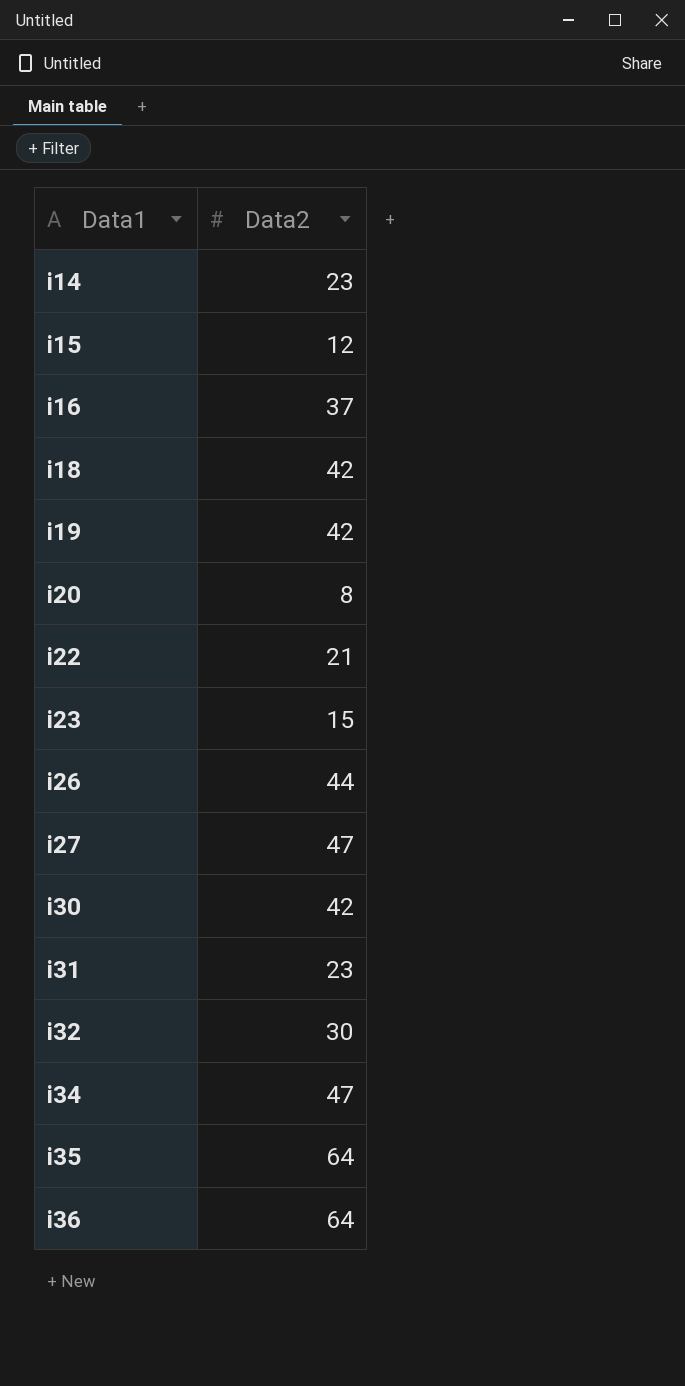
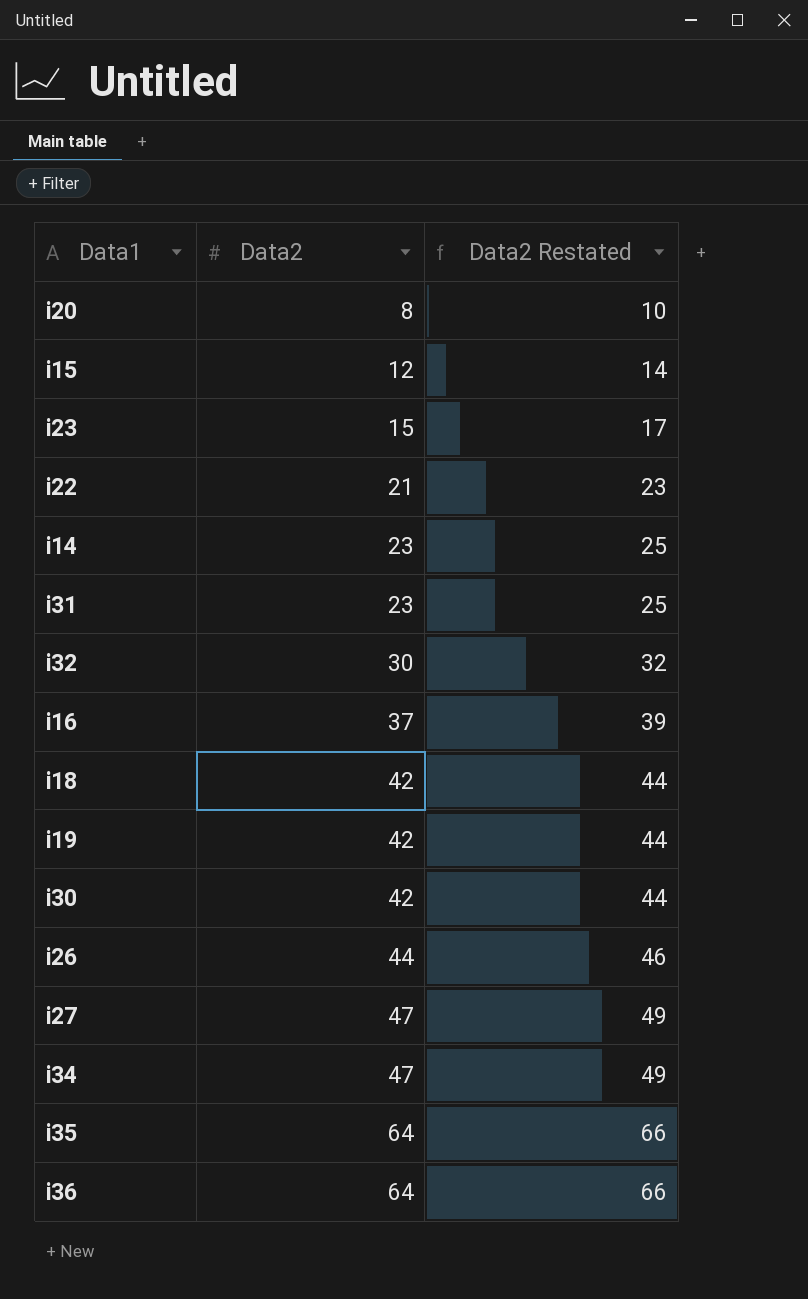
row order: Data1 ascending -> Data2 ascending
column Data2 Restated | formula: none -> [Data2] + 2

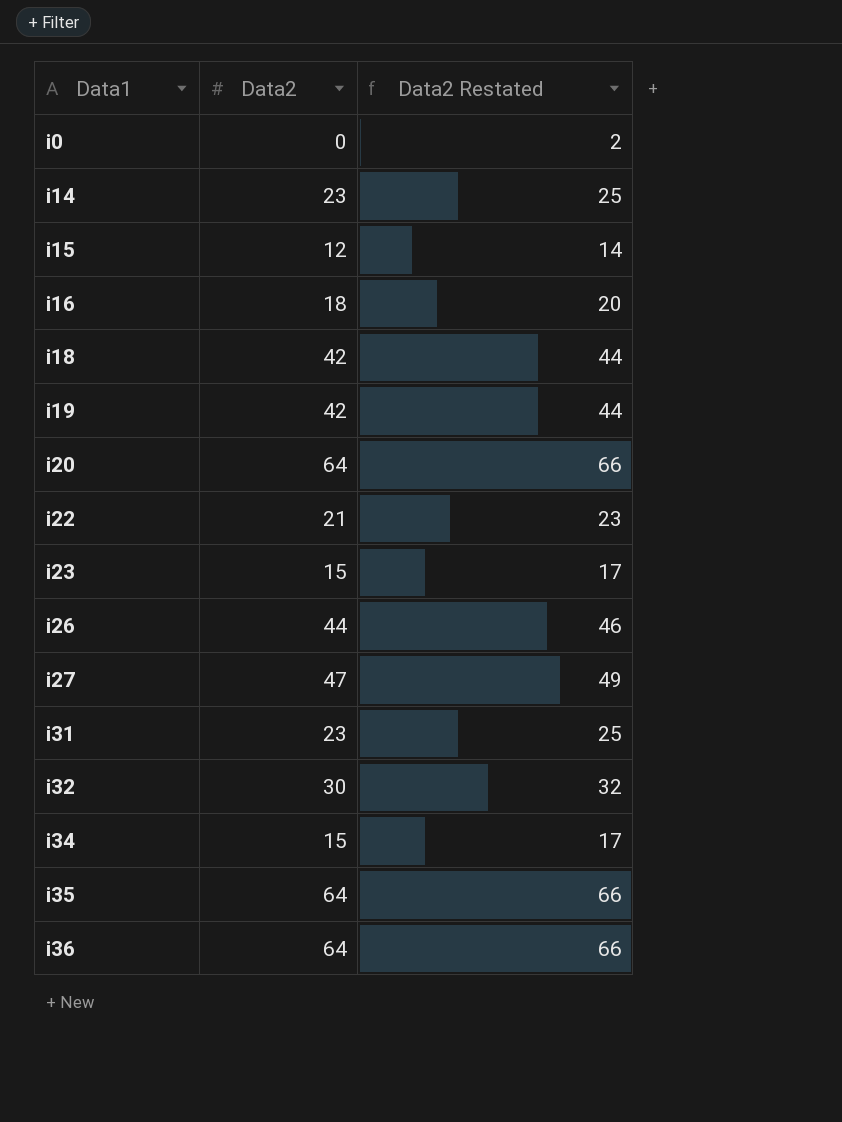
row order: Data2 ascending -> Data1 ascending
row i30: 42 | 44 -> none
row i0: none -> 0 | 2
i16 | Data2: 37 -> 18
i16 | Data2 Restated: 39 -> 20
i20 | Data2: 8 -> 64
i20 | Data2 Restated: 10 -> 66
i34 | Data2: 47 -> 15
i34 | Data2 Restated: 49 -> 17

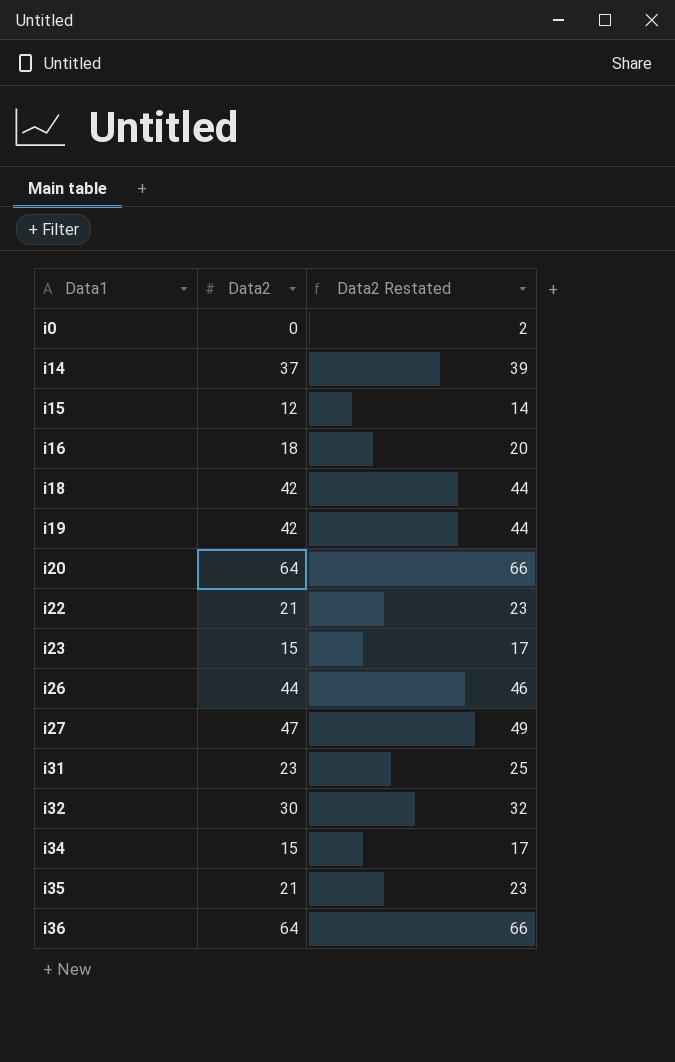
i14 | Data2: 23 -> 37
i14 | Data2 Restated: 25 -> 39
i35 | Data2: 64 -> 21
i35 | Data2 Restated: 66 -> 23

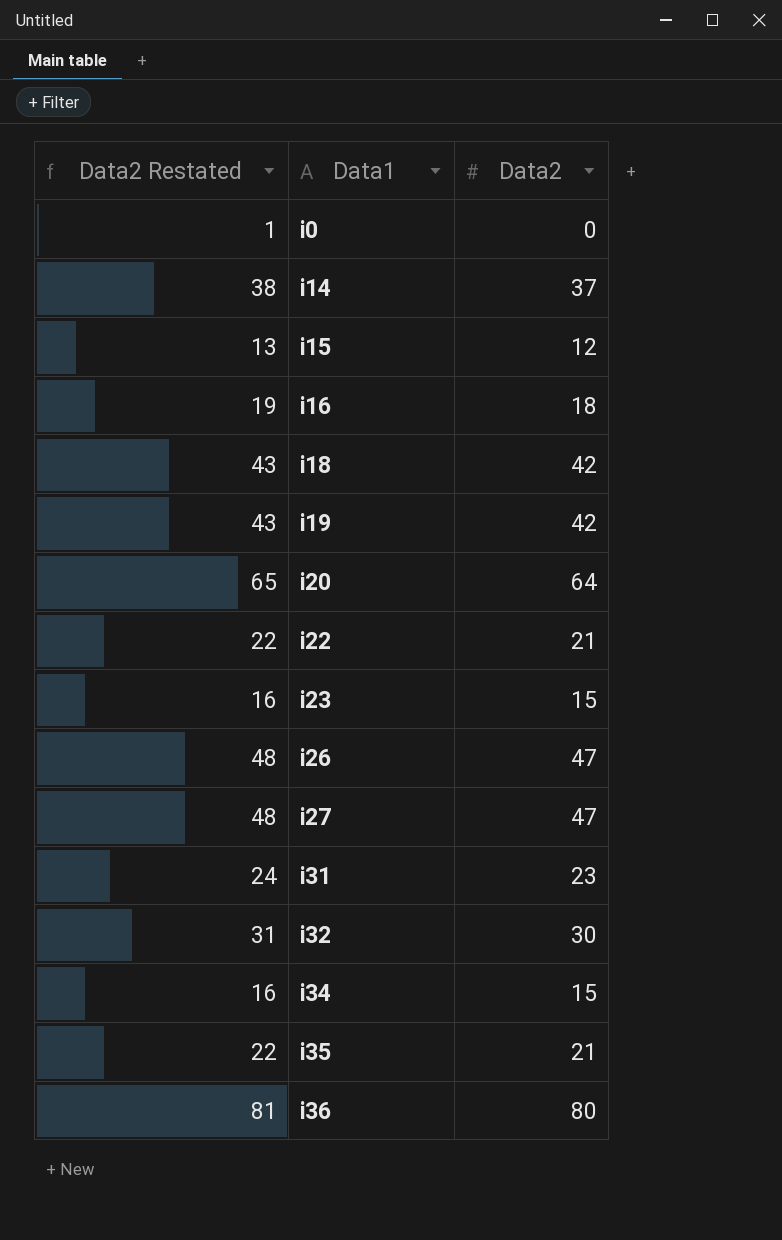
column Data2 Restated | formula: [Data2] + 2 -> [Data2] + 1
column Data2 Restated | position: 3 -> 1
i26 | Data2: 44 -> 47
i36 | Data2: 64 -> 80

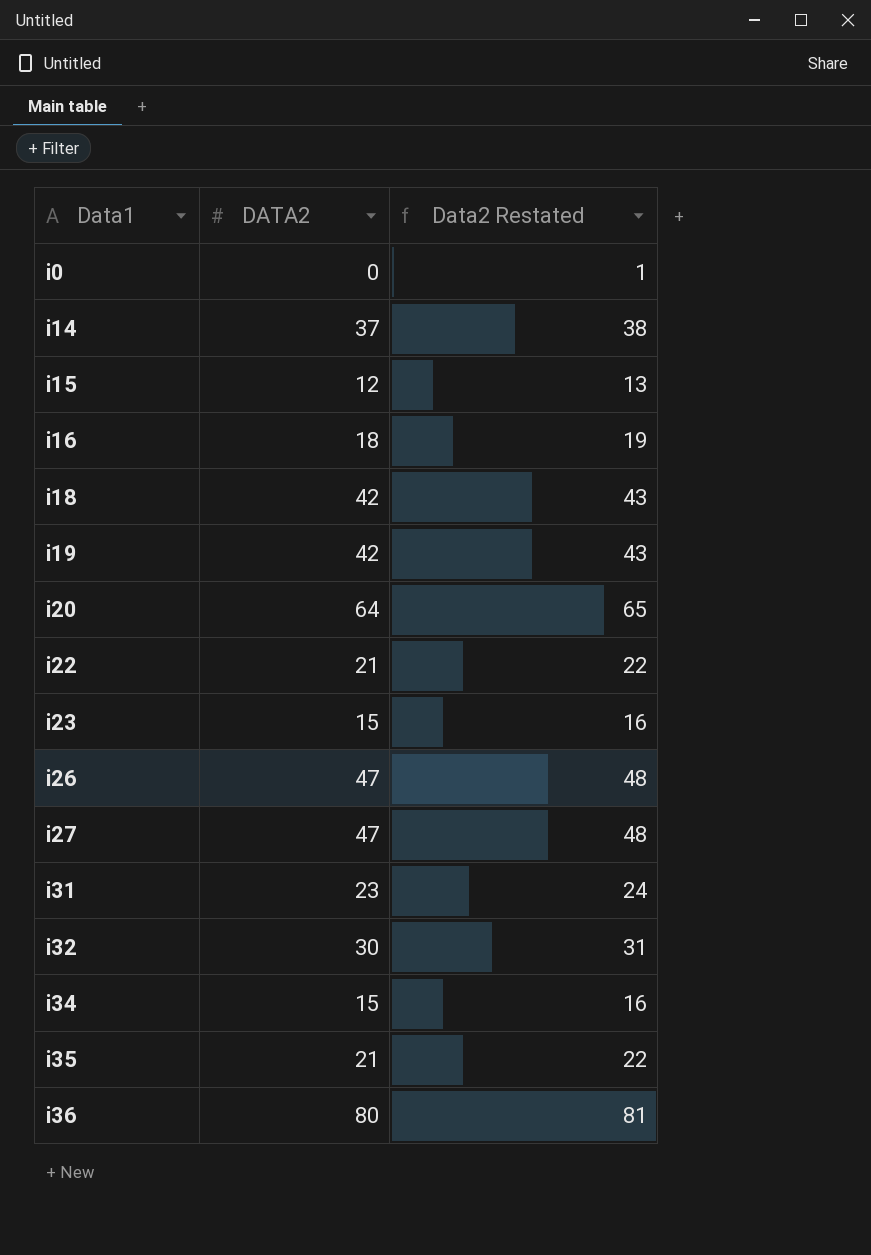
column name: Data2 -> DATA2
column Data2 Restated | position: 1 -> 3

